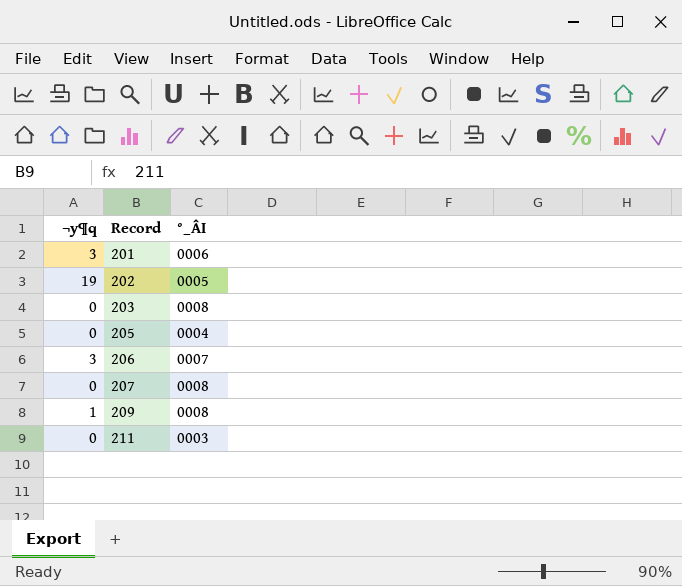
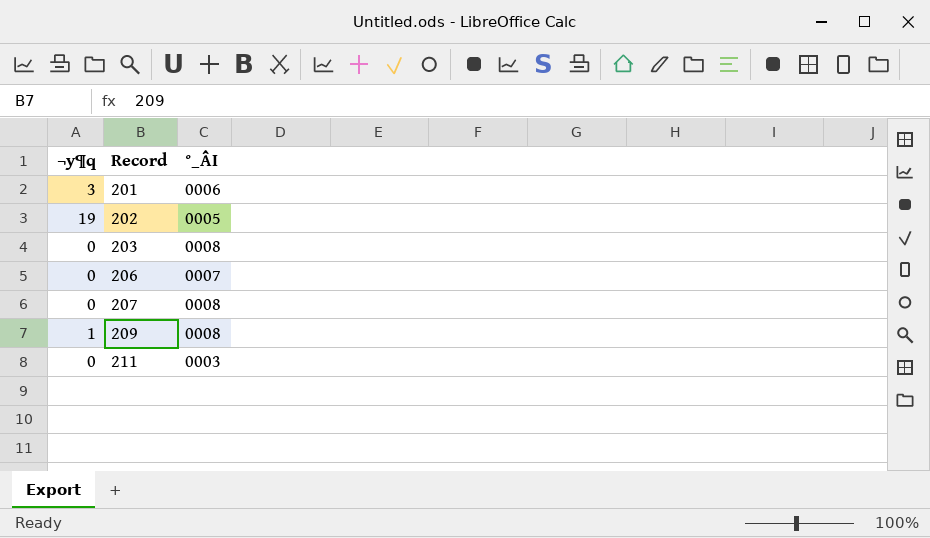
row 205: 0 | 0004 -> none
206 | ¬y¶q: 3 -> 0

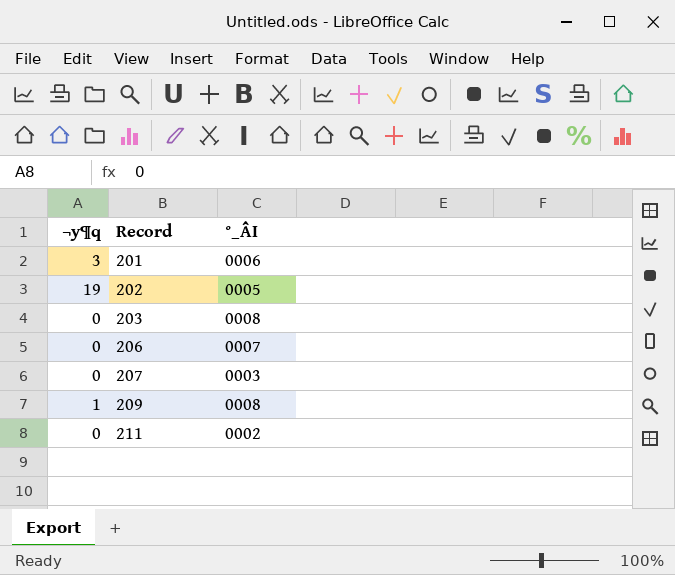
207 | °_ÂI: 0008 -> 0003
211 | °_ÂI: 0003 -> 0002

